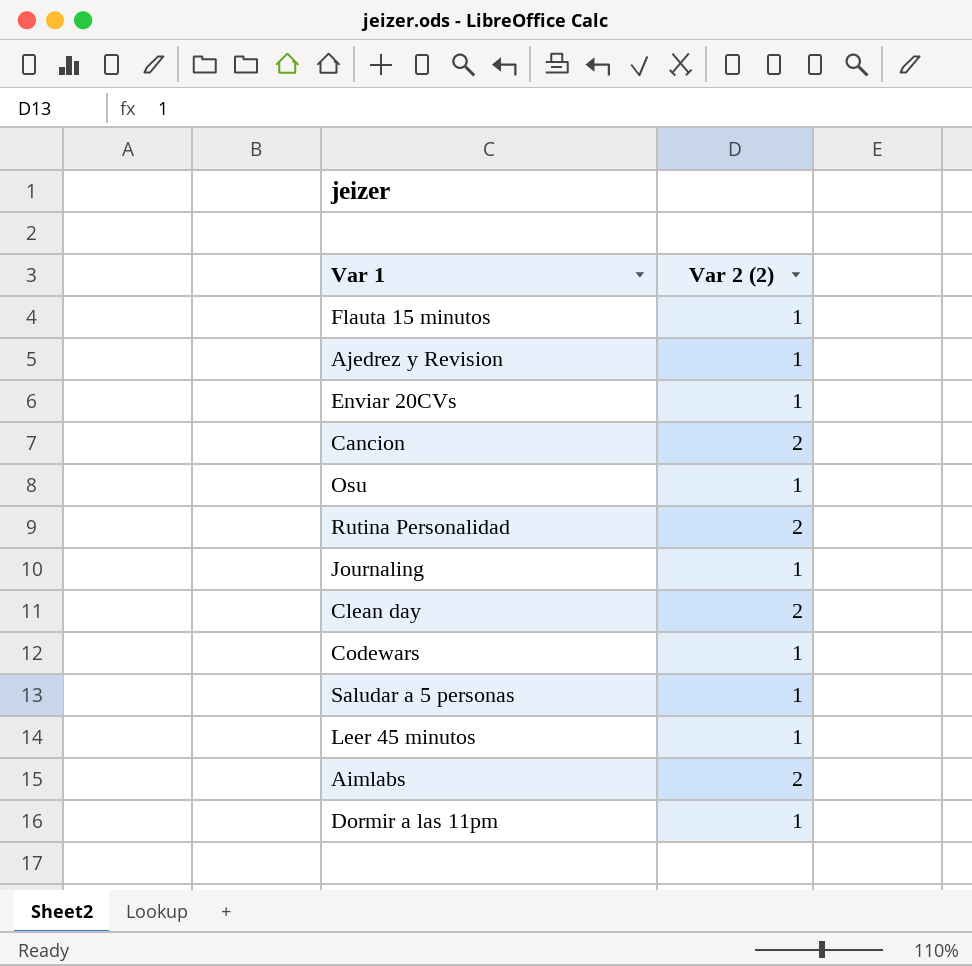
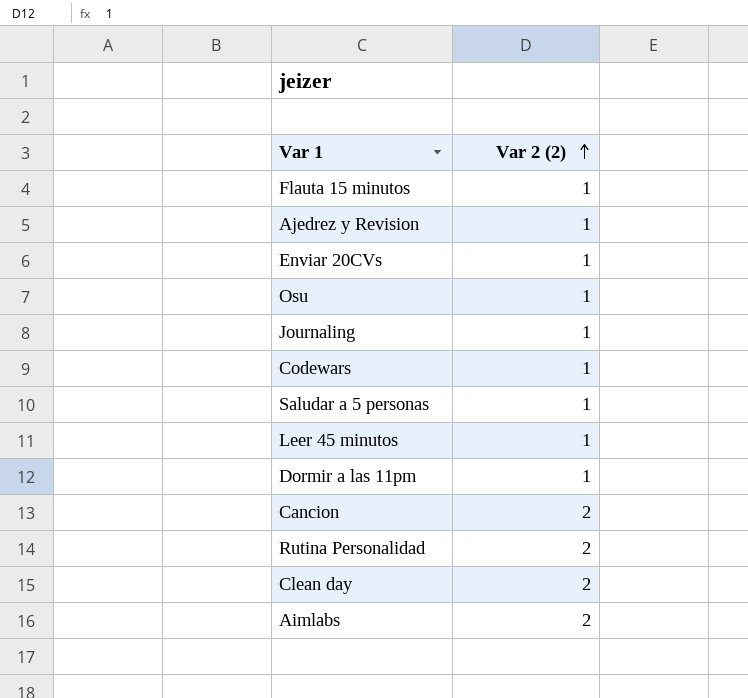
row order: none -> Var 2 (2) ascending

